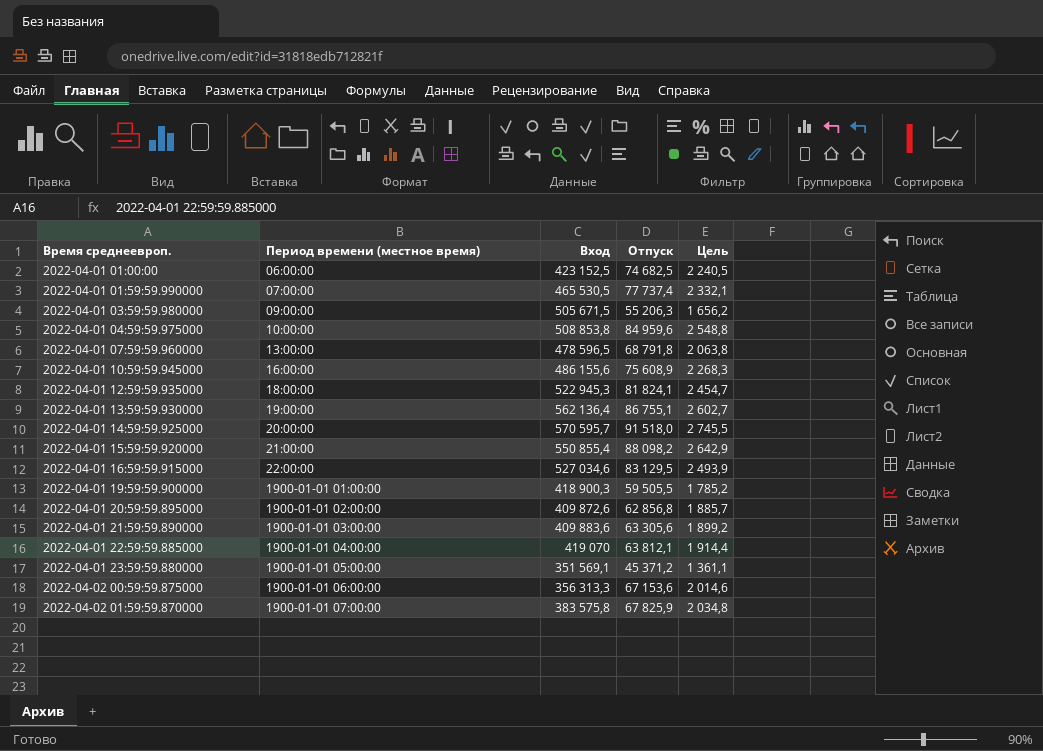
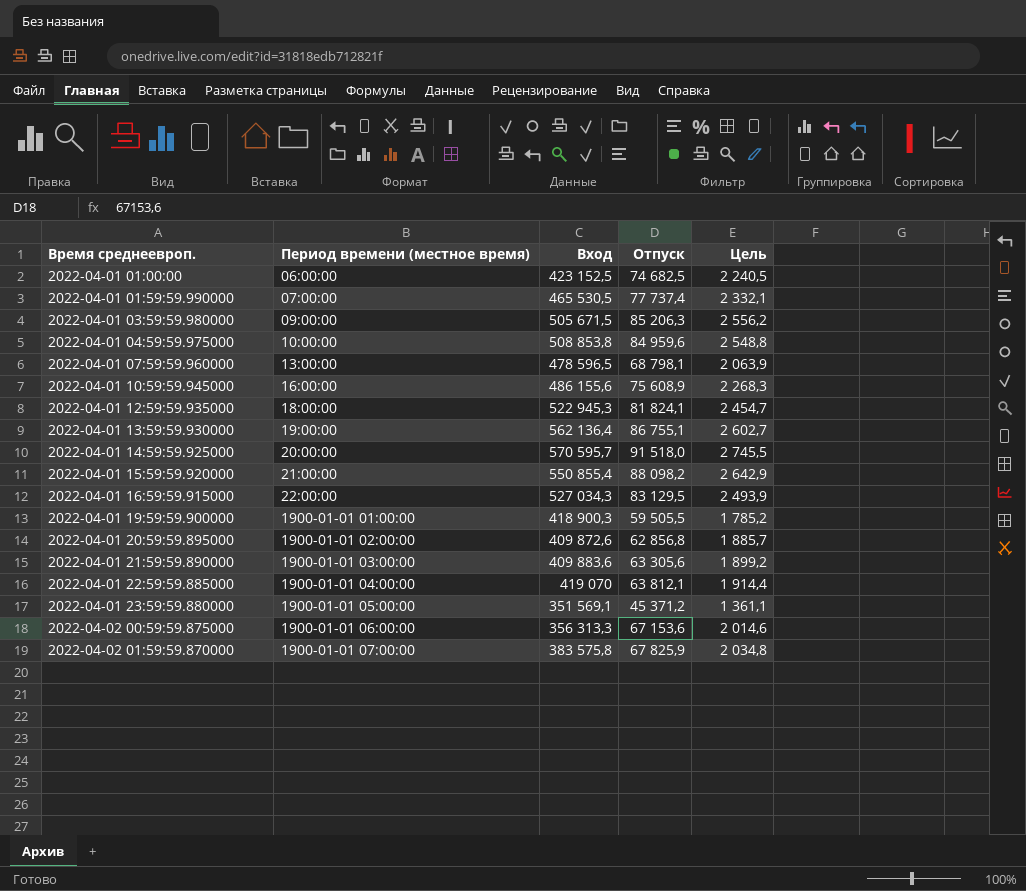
2022-04-01 03:59:59.980000 | Отпуск: 55 206,3 -> 85 206,3
2022-04-01 03:59:59.980000 | Цель: 1 656,2 -> 2 556,2
2022-04-01 07:59:59.960000 | Отпуск: 68 791,8 -> 68 798,1
2022-04-01 07:59:59.960000 | Цель: 2 063,8 -> 2 063,9
2022-04-01 16:59:59.915000 | Вход: 527 034,6 -> 527 034,3

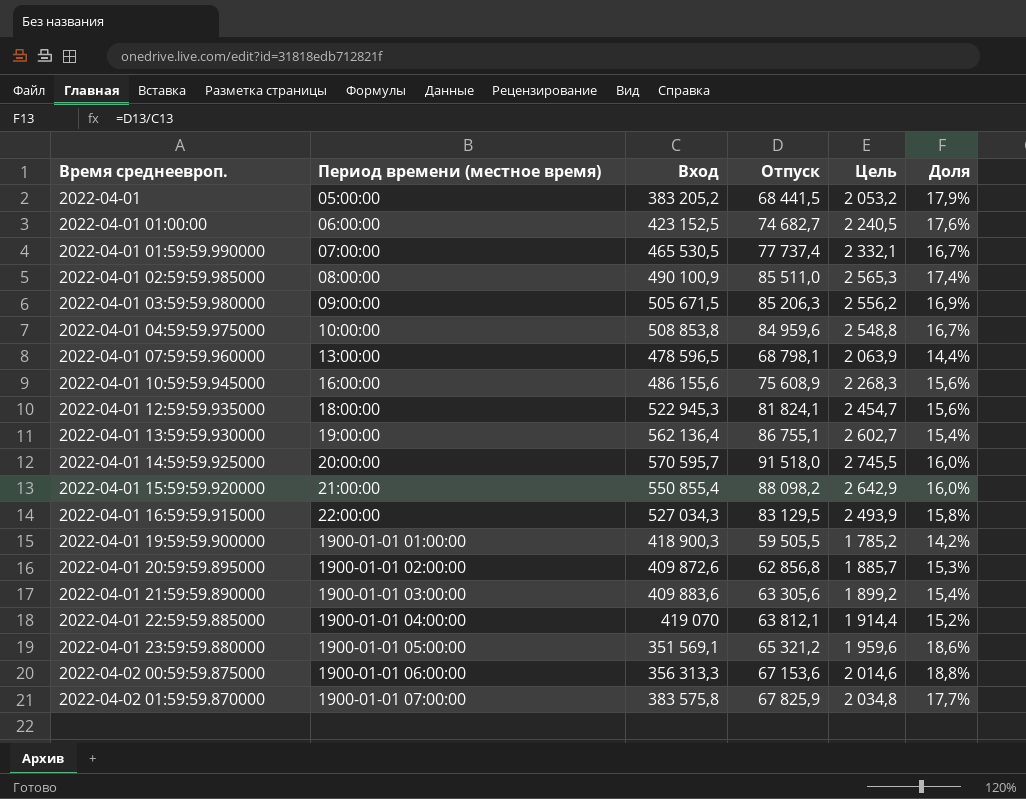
column Доля | formula: none -> [Отпуск] / [Вход]
row 2022-04-01: none -> 05:00:00 | 383 205,2 | 68 441,5 | 2 053,2 | 17,9%
2022-04-01 01:00:00 | Отпуск: 74 682,5 -> 74 682,7
row 2022-04-01 02:59:59.985000: none -> 08:00:00 | 490 100,9 | 85 511,0 | 2 565,3 | 17,4%
2022-04-01 23:59:59.880000 | Отпуск: 45 371,2 -> 65 321,2
2022-04-01 23:59:59.880000 | Цель: 1 361,1 -> 1 959,6

